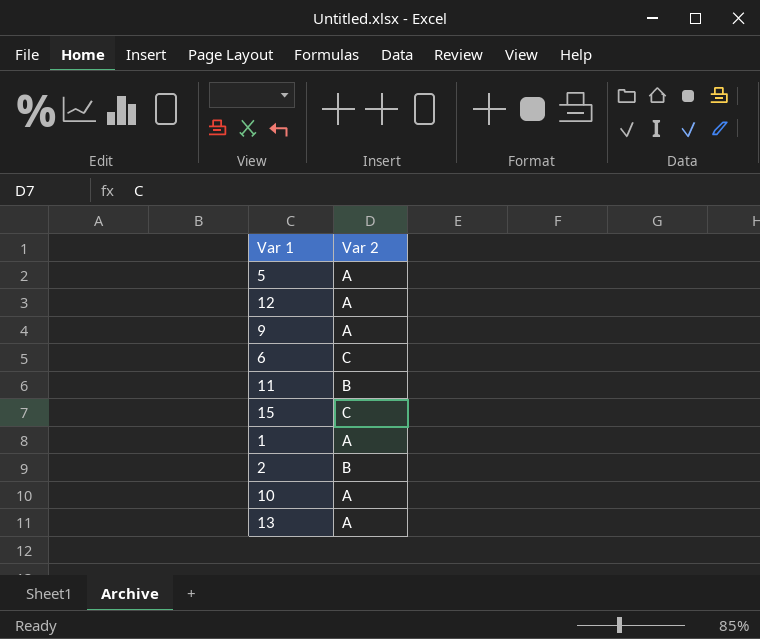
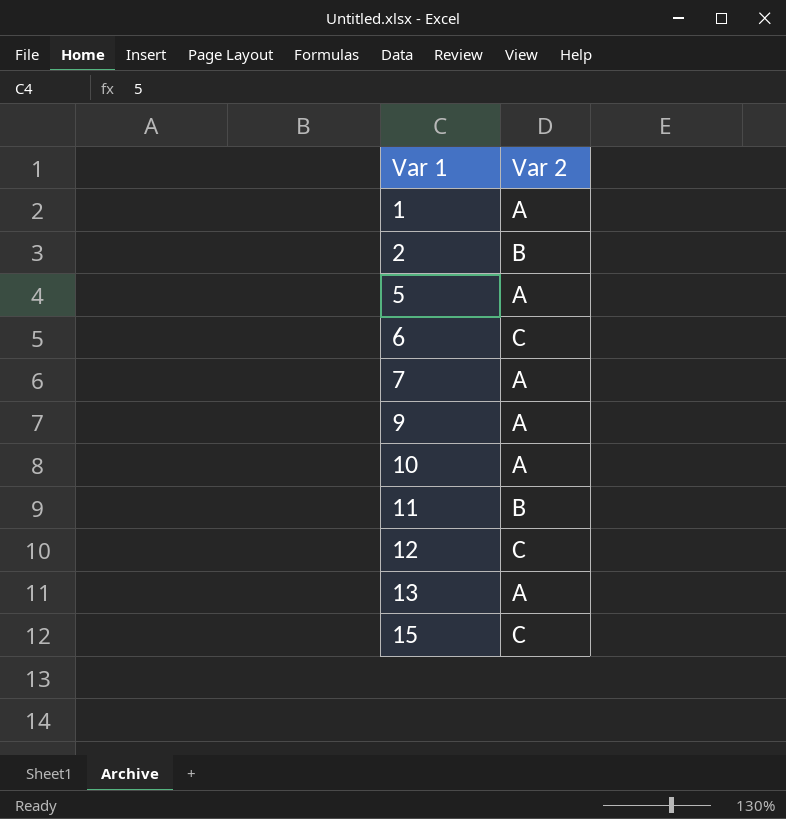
row order: none -> Var 1 ascending
row 7: none -> A
12 | Var 2: A -> C

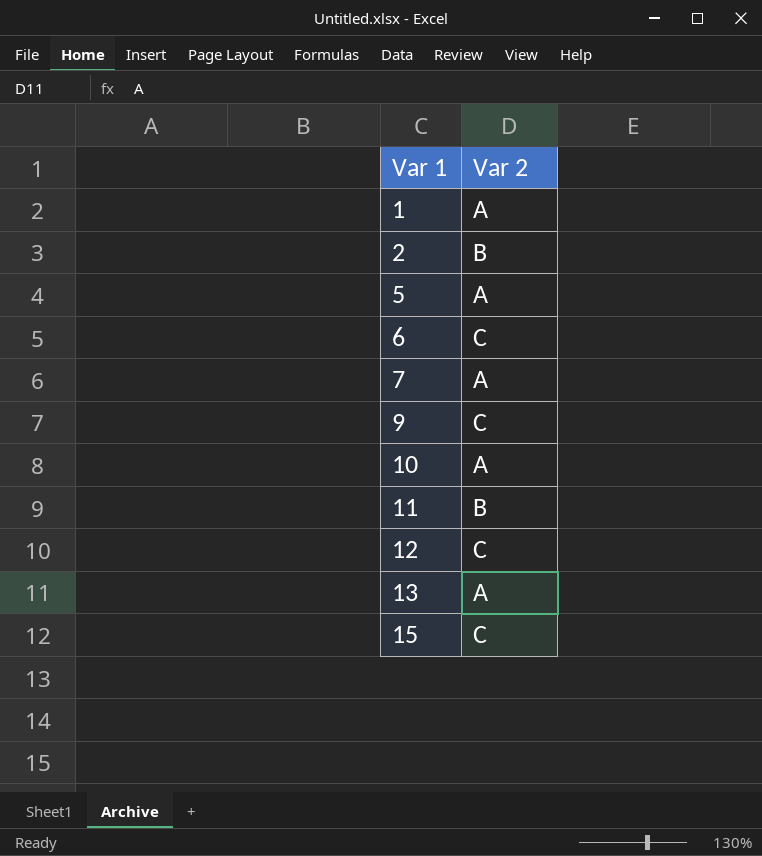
9 | Var 2: A -> C

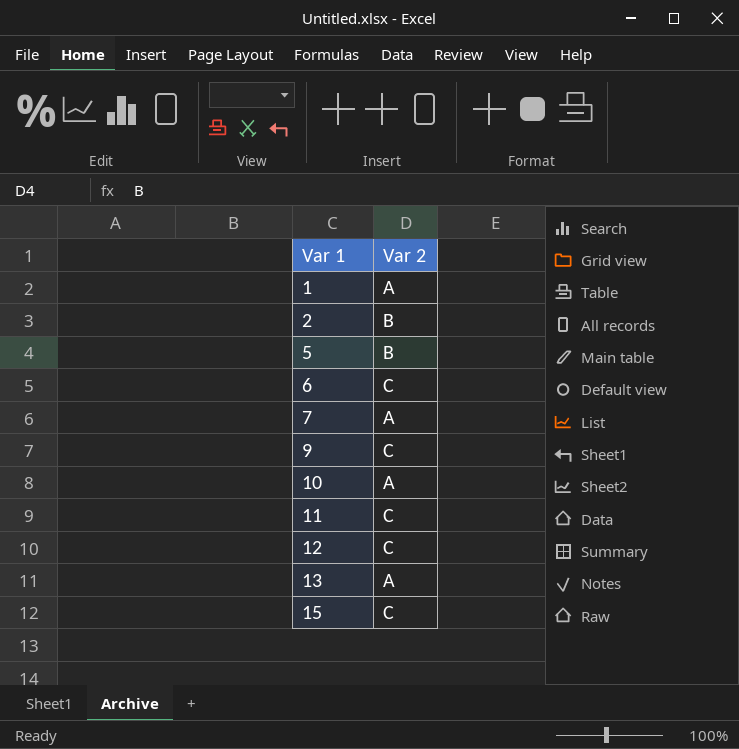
5 | Var 2: A -> B
11 | Var 2: B -> C

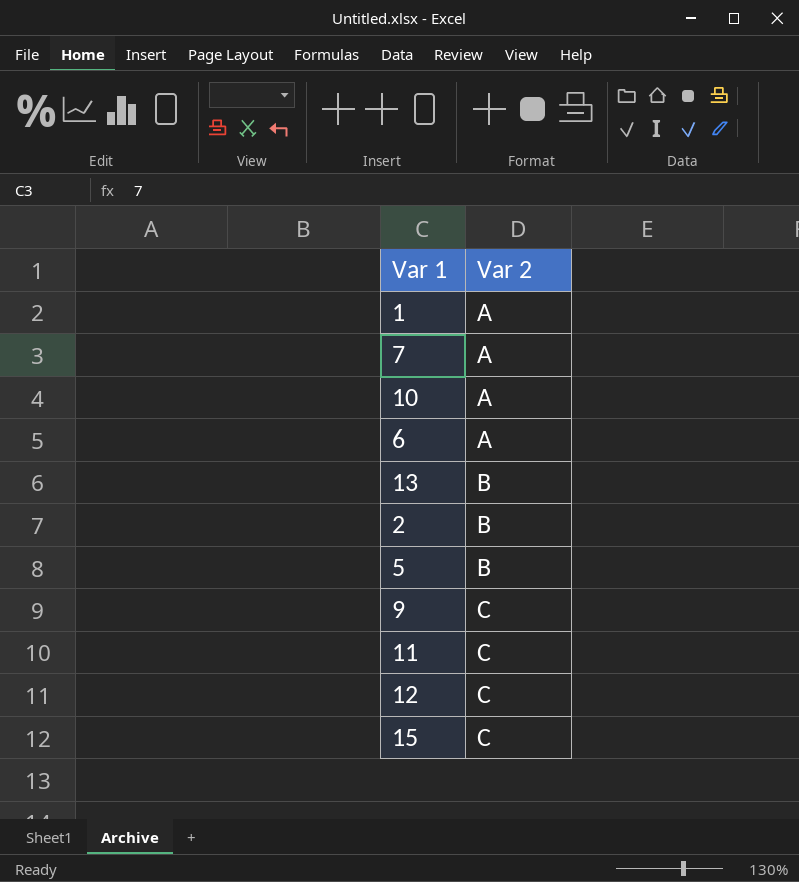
row order: Var 1 ascending -> Var 2 ascending
6 | Var 2: C -> A
13 | Var 2: A -> B

